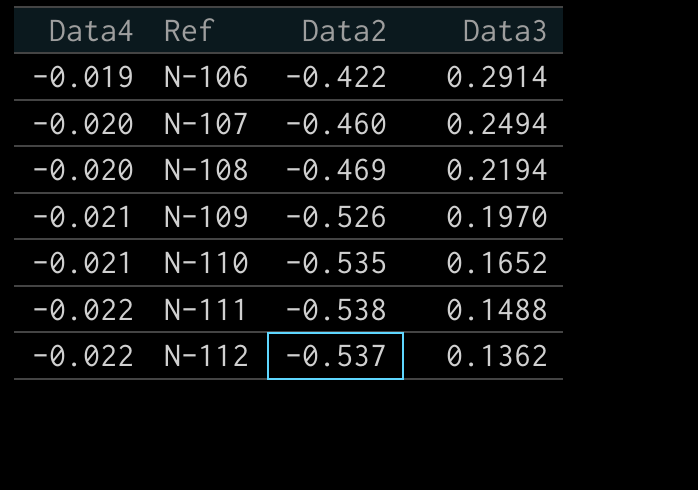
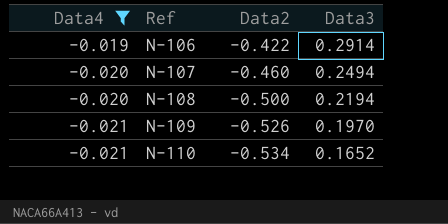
filter: none -> Data4 != -0.022
N-108 | Data2: -0.469 -> -0.500
N-110 | Data2: -0.535 -> -0.534

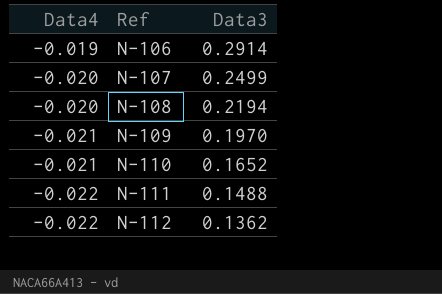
filter: Data4 != -0.022 -> none
column Data2 | position: 3 -> none
N-107 | Data3: 0.2494 -> 0.2499

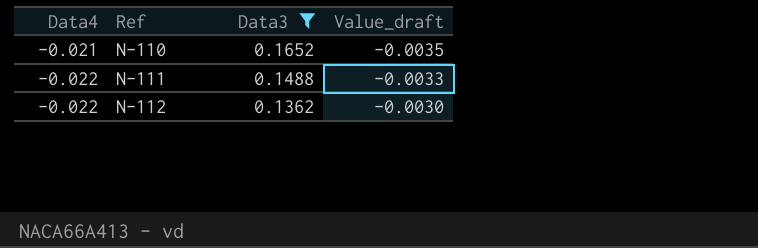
filter: none -> Data3 <= 0.1652
column Value_draft | formula: none -> [Data4] * [Data3]

